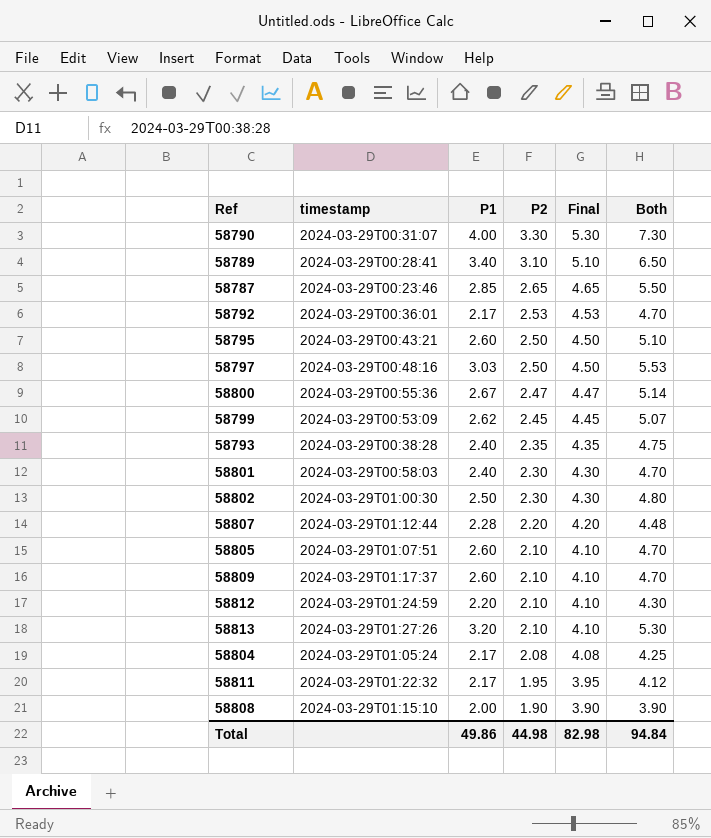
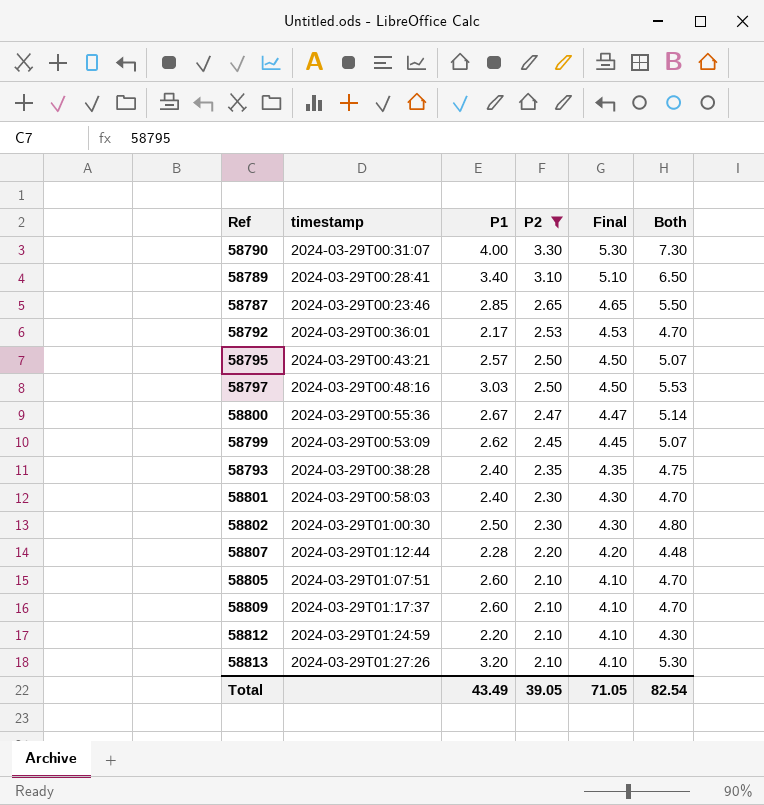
filter: none -> P2 >= 2.10
58795 | P1: 2.60 -> 2.57
58795 | Both: 5.10 -> 5.07
Total | P1: 49.86 -> 43.49
Total | P2: 44.98 -> 39.05
Total | Final: 82.98 -> 71.05
Total | Both: 94.84 -> 82.54

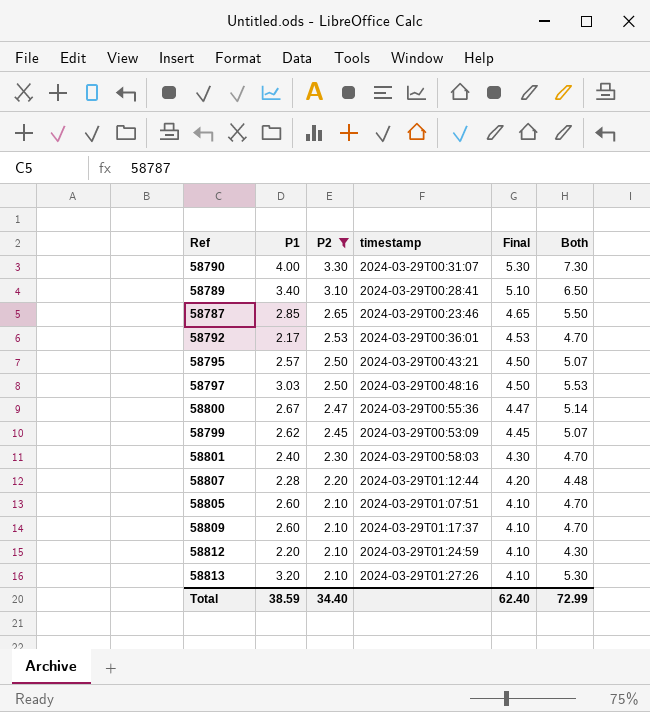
column timestamp | position: 2 -> 4
row 58793: 2024-03-29T00:38:28 | 2.40 | 2.35 | 4.35 | 4.75 -> none
row 58802: 2024-03-29T01:00:30 | 2.50 | 2.30 | 4.30 | 4.80 -> none
Total | P1: 43.49 -> 38.59
Total | P2: 39.05 -> 34.40
Total | Final: 71.05 -> 62.40
Total | Both: 82.54 -> 72.99

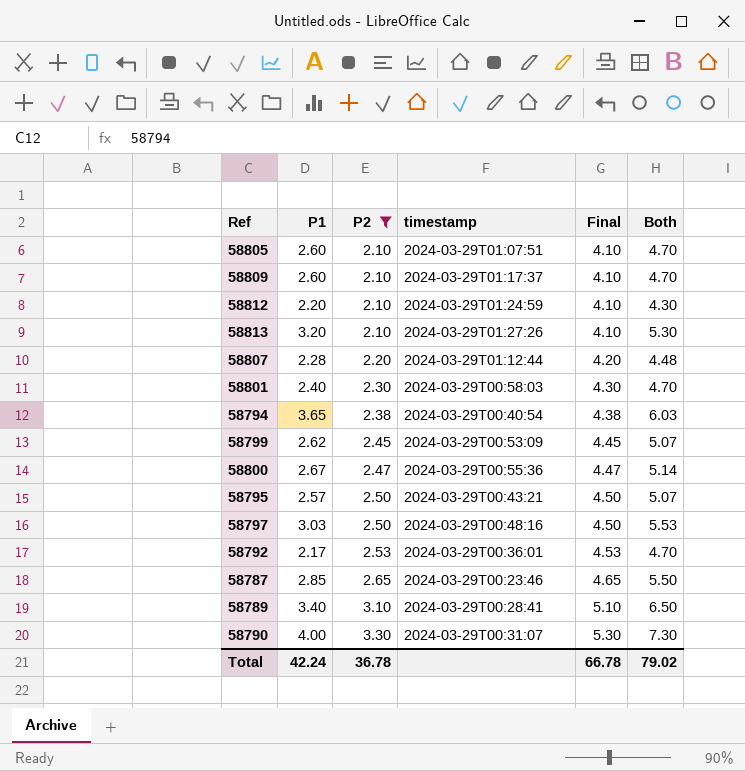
row order: P2 descending -> P2 ascending
row 58794: none -> 3.65 | 2.38 | 2024-03-29T00:40:54 | 4.38 | 6.03
Total | P1: 38.59 -> 42.24
Total | P2: 34.40 -> 36.78
Total | Final: 62.40 -> 66.78
Total | Both: 72.99 -> 79.02

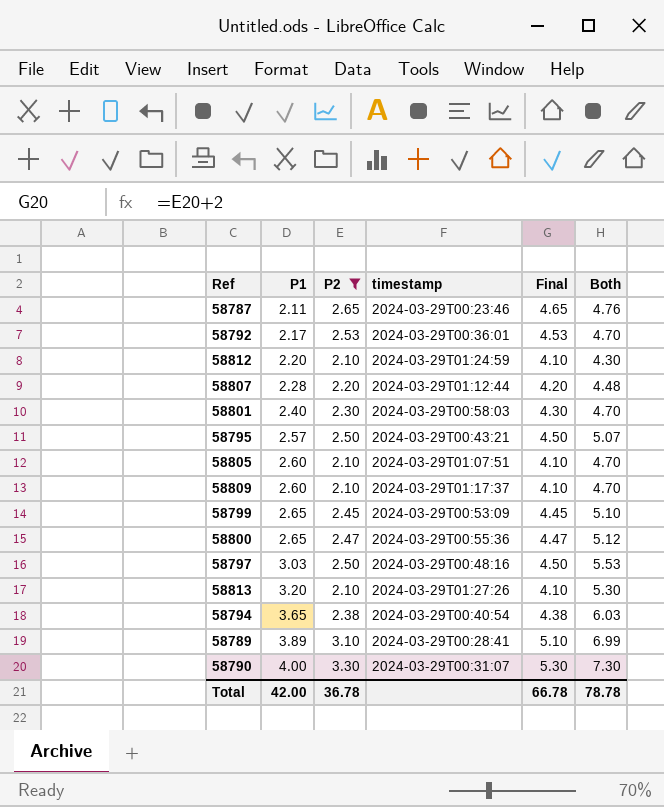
row order: P2 ascending -> P1 ascending
58787 | P1: 2.85 -> 2.11
58787 | Both: 5.50 -> 4.76
58799 | P1: 2.62 -> 2.65
58799 | Both: 5.07 -> 5.10
58800 | P1: 2.67 -> 2.65
58800 | Both: 5.14 -> 5.12
58789 | P1: 3.40 -> 3.89
58789 | Both: 6.50 -> 6.99
Total | P1: 42.24 -> 42.00
Total | Both: 79.02 -> 78.78

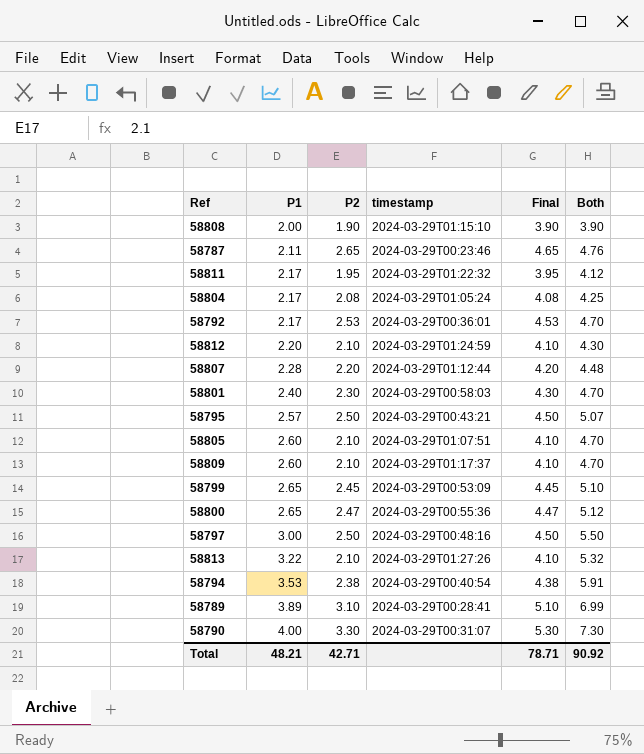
filter: P2 >= 2.10 -> none
58797 | P1: 3.03 -> 3.00
58797 | Both: 5.53 -> 5.50
58813 | P1: 3.20 -> 3.22
58813 | Both: 5.30 -> 5.32
58794 | P1: 3.65 -> 3.53
58794 | Both: 6.03 -> 5.91
Total | P1: 42.00 -> 48.21
Total | P2: 36.78 -> 42.71
Total | Final: 66.78 -> 78.71
Total | Both: 78.78 -> 90.92

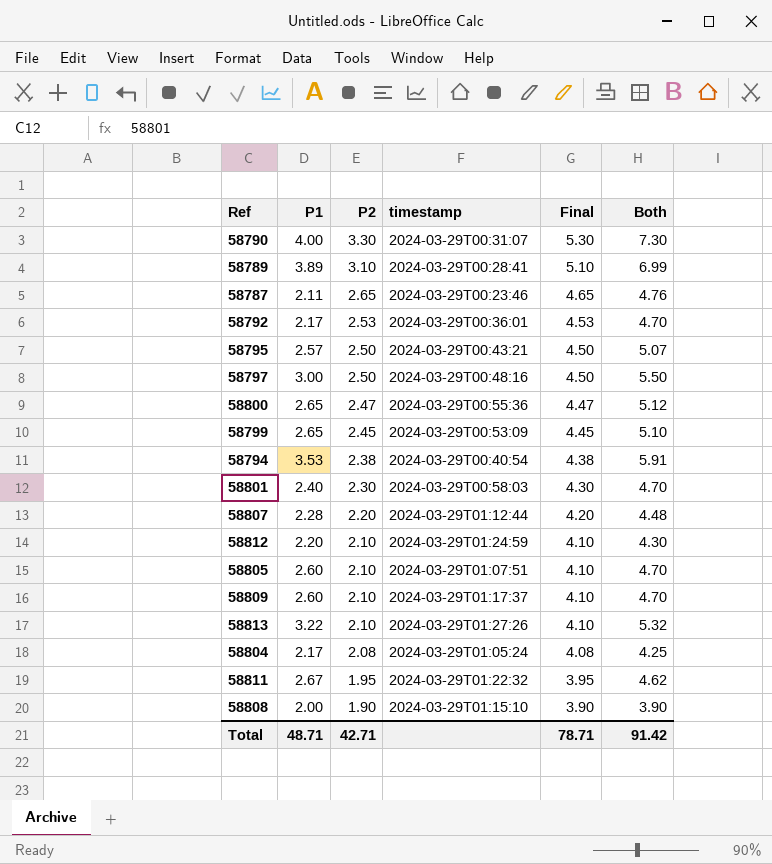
row order: P1 ascending -> P2 descending
58811 | P1: 2.17 -> 2.67
58811 | Both: 4.12 -> 4.62
Total | P1: 48.21 -> 48.71
Total | Both: 90.92 -> 91.42

